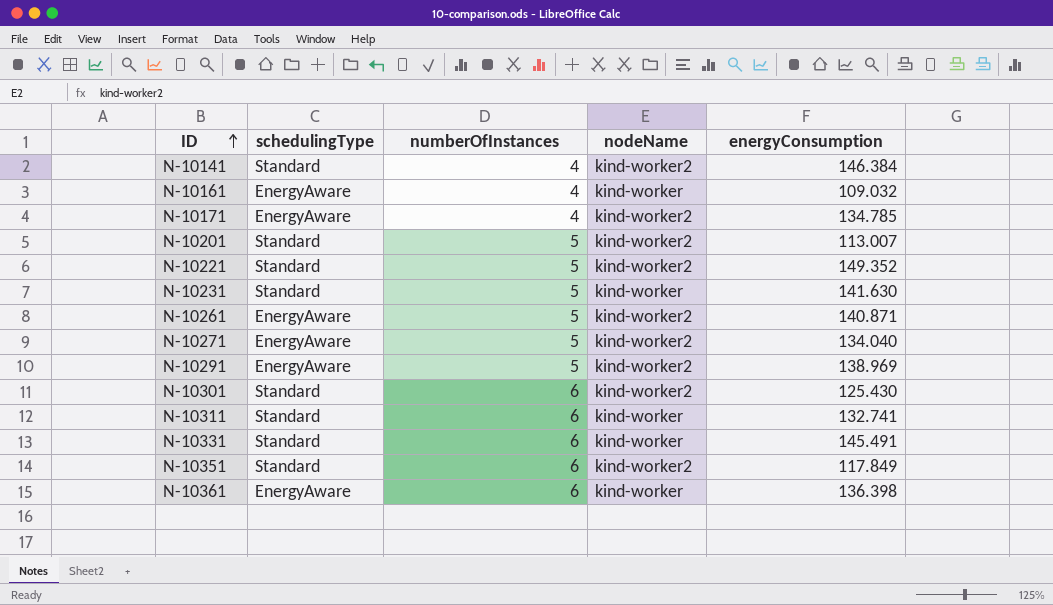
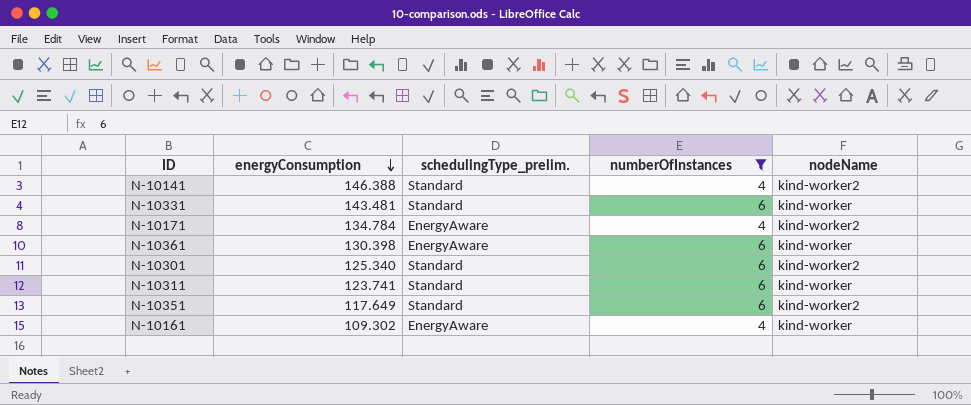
filter: none -> numberOfInstances != 5
row order: ID ascending -> energyConsumption descending
column energyConsumption | position: 5 -> 2
column name: schedulingType -> schedulingType_prelim.
N-10141 | energyConsumption: 146.384 -> 146.388
N-10331 | energyConsumption: 145.491 -> 143.481
N-10171 | energyConsumption: 134.785 -> 134.784
N-10361 | energyConsumption: 136.398 -> 130.398
N-10301 | energyConsumption: 125.430 -> 125.340
N-10311 | energyConsumption: 132.741 -> 123.741
N-10351 | energyConsumption: 117.849 -> 117.649
N-10161 | energyConsumption: 109.032 -> 109.302

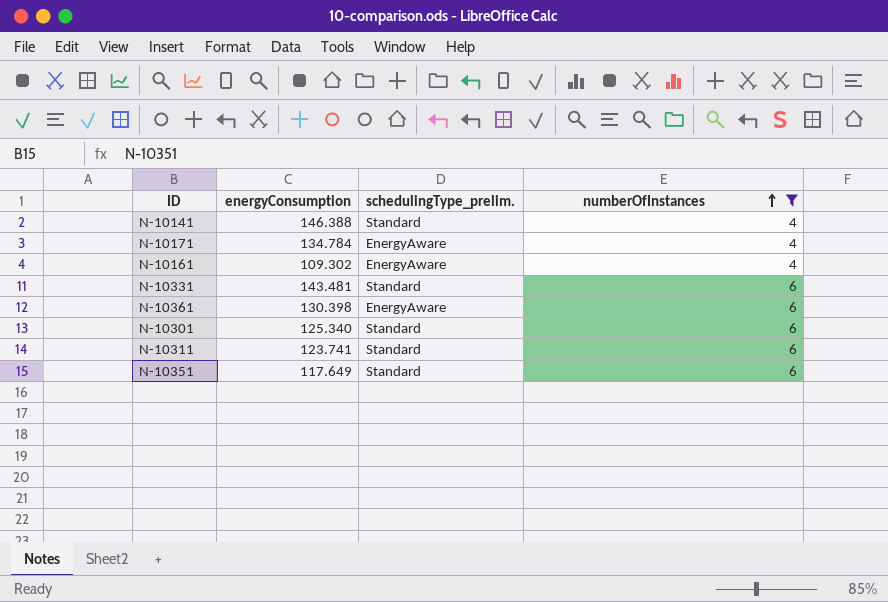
row order: energyConsumption descending -> numberOfInstances ascending
column nodeName | position: 5 -> none

